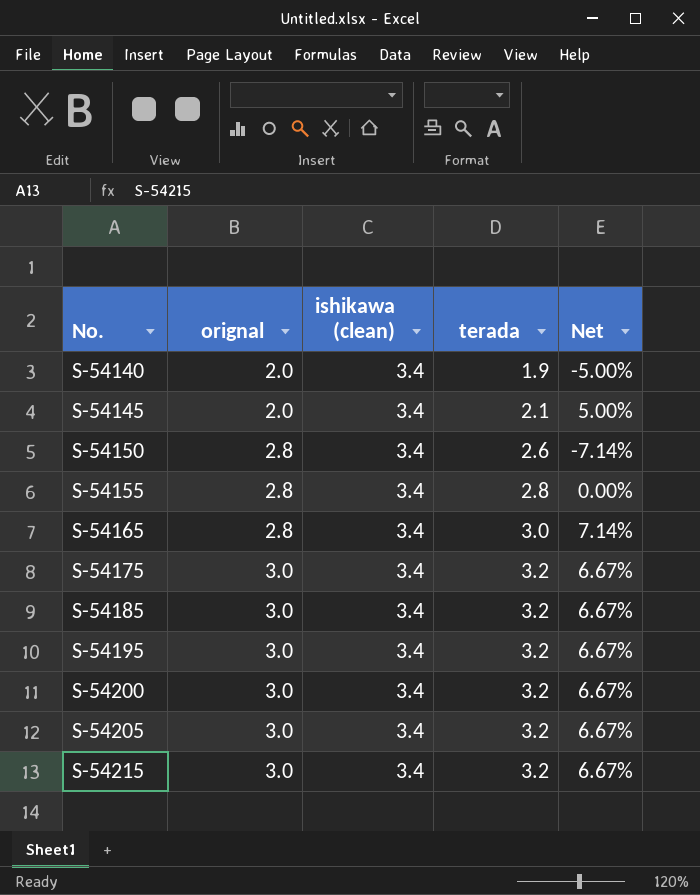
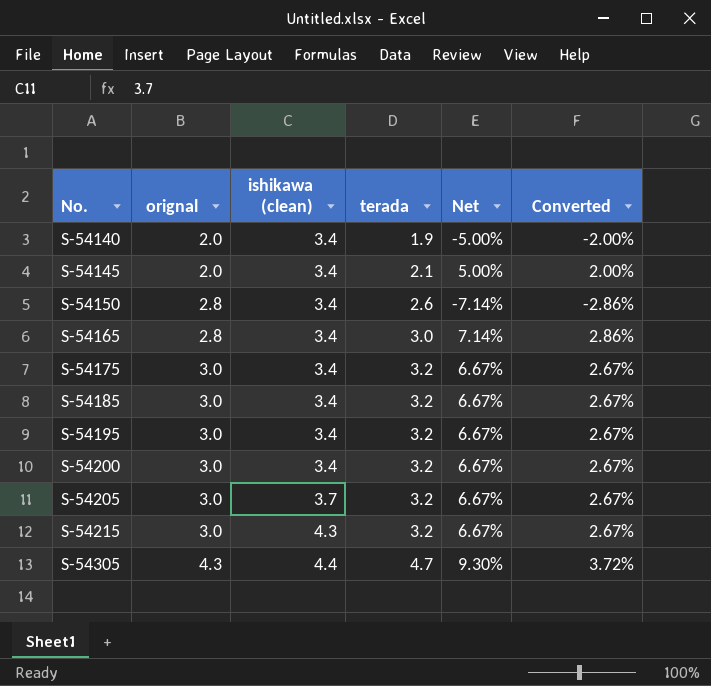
column Converted | formula: none -> [Net] * 0.4
row S-54155: 2.8 | 3.4 | 2.8 | 0.00% -> none
S-54205 | ishikawa (clean): 3.4 -> 3.7
S-54215 | ishikawa (clean): 3.4 -> 4.3
row S-54305: none -> 4.3 | 4.4 | 4.7 | 9.30% | 3.72%

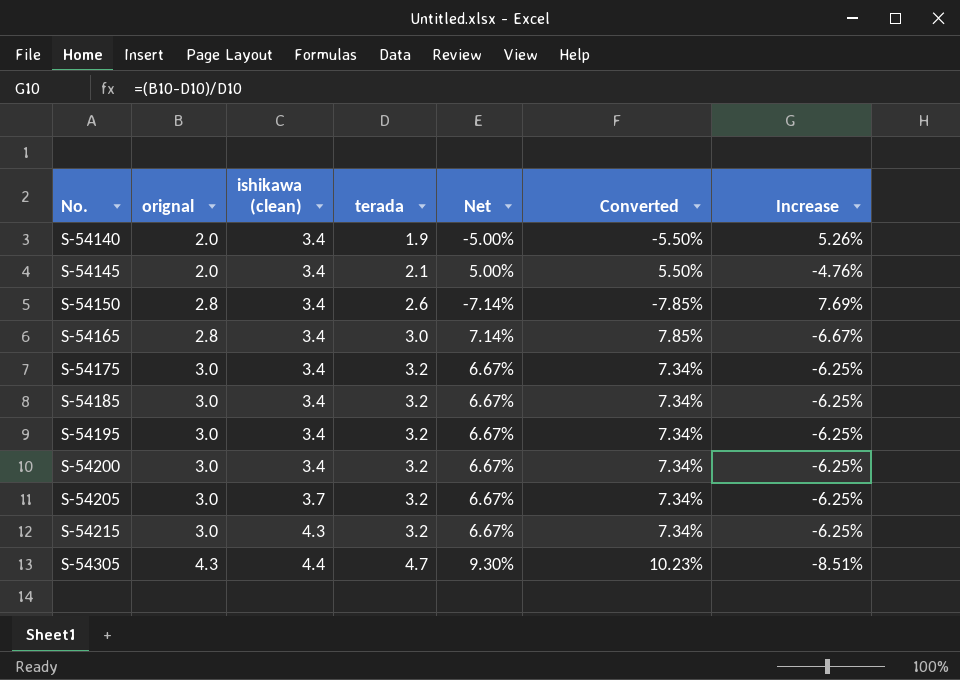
column Converted | formula: [Net] * 0.4 -> [Net] * 1.1
column Increase | formula: none -> ([orignal] - [terada]) / [terada]

